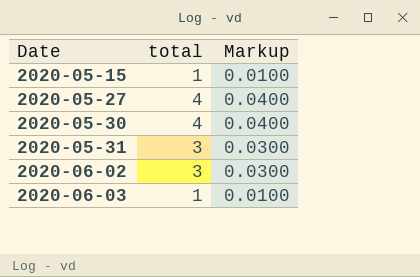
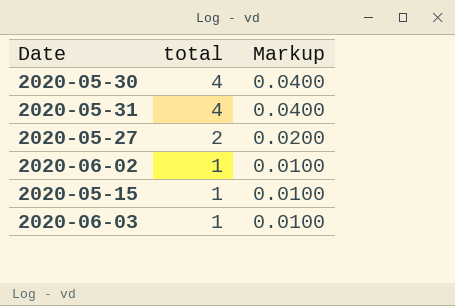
row order: Date ascending -> total descending
2020-05-31 | total: 3 -> 4
2020-05-31 | Markup: 0.0300 -> 0.0400
2020-05-27 | total: 4 -> 2
2020-05-27 | Markup: 0.0400 -> 0.0200
2020-06-02 | total: 3 -> 1
2020-06-02 | Markup: 0.0300 -> 0.0100

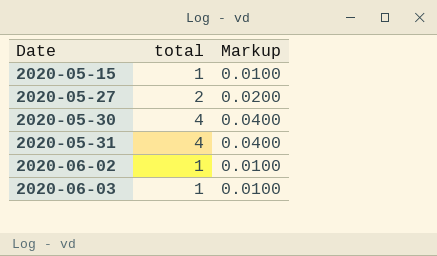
row order: total descending -> Date ascending

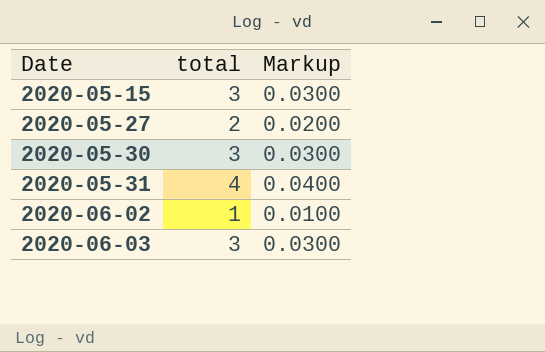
2020-05-15 | total: 1 -> 3
2020-05-15 | Markup: 0.0100 -> 0.0300
2020-05-30 | total: 4 -> 3
2020-05-30 | Markup: 0.0400 -> 0.0300
2020-06-03 | total: 1 -> 3
2020-06-03 | Markup: 0.0100 -> 0.0300

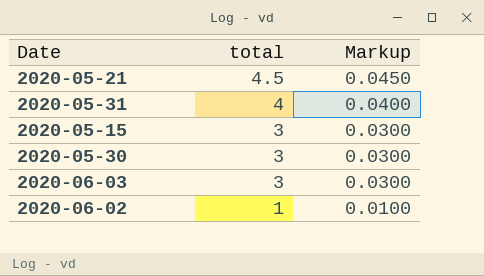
row order: Date ascending -> total descending
row 2020-05-27: 2 | 0.0200 -> none
row 2020-05-21: none -> 4.5 | 0.0450

